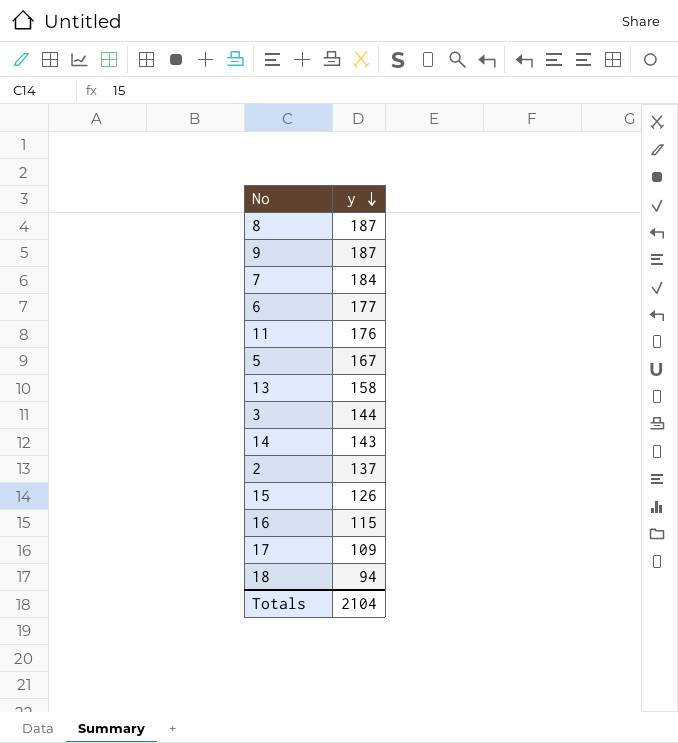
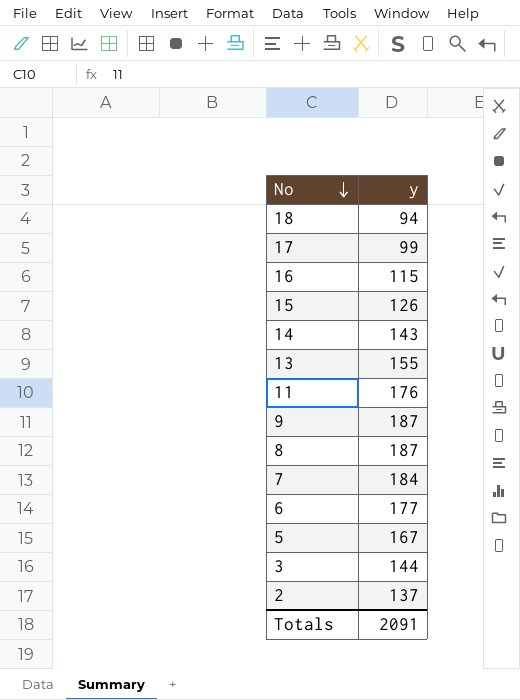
row order: y descending -> No descending
17 | y: 109 -> 99
13 | y: 158 -> 155
Totals | y: 2104 -> 2091

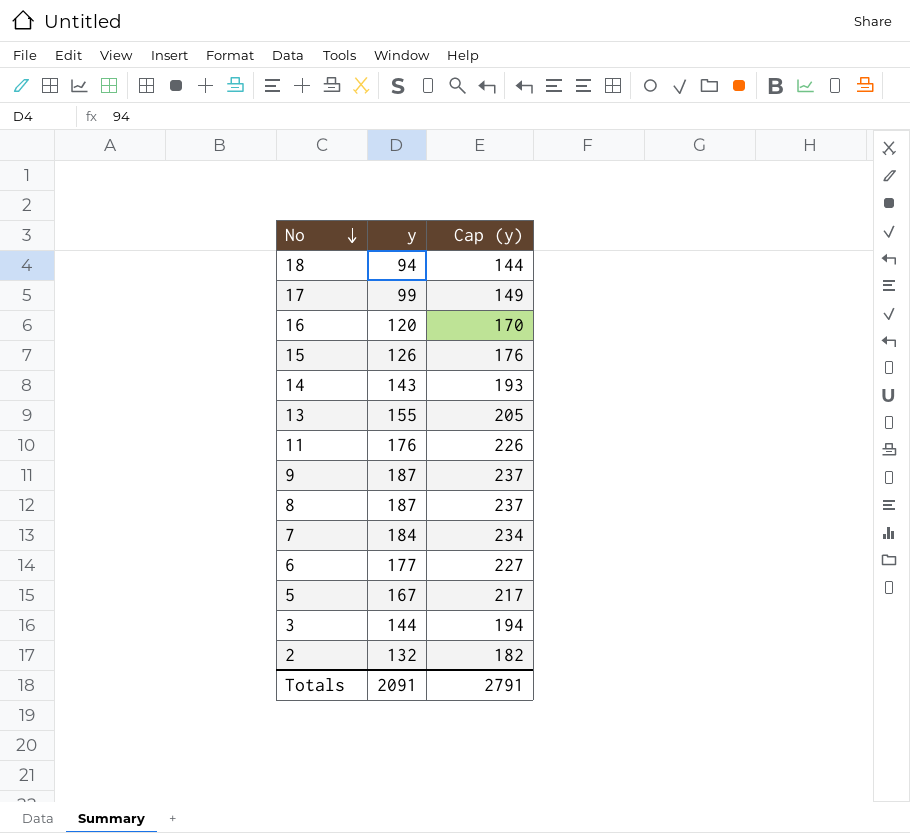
column Cap (y) | formula: none -> [y] + 50
16 | y: 115 -> 120
2 | y: 137 -> 132

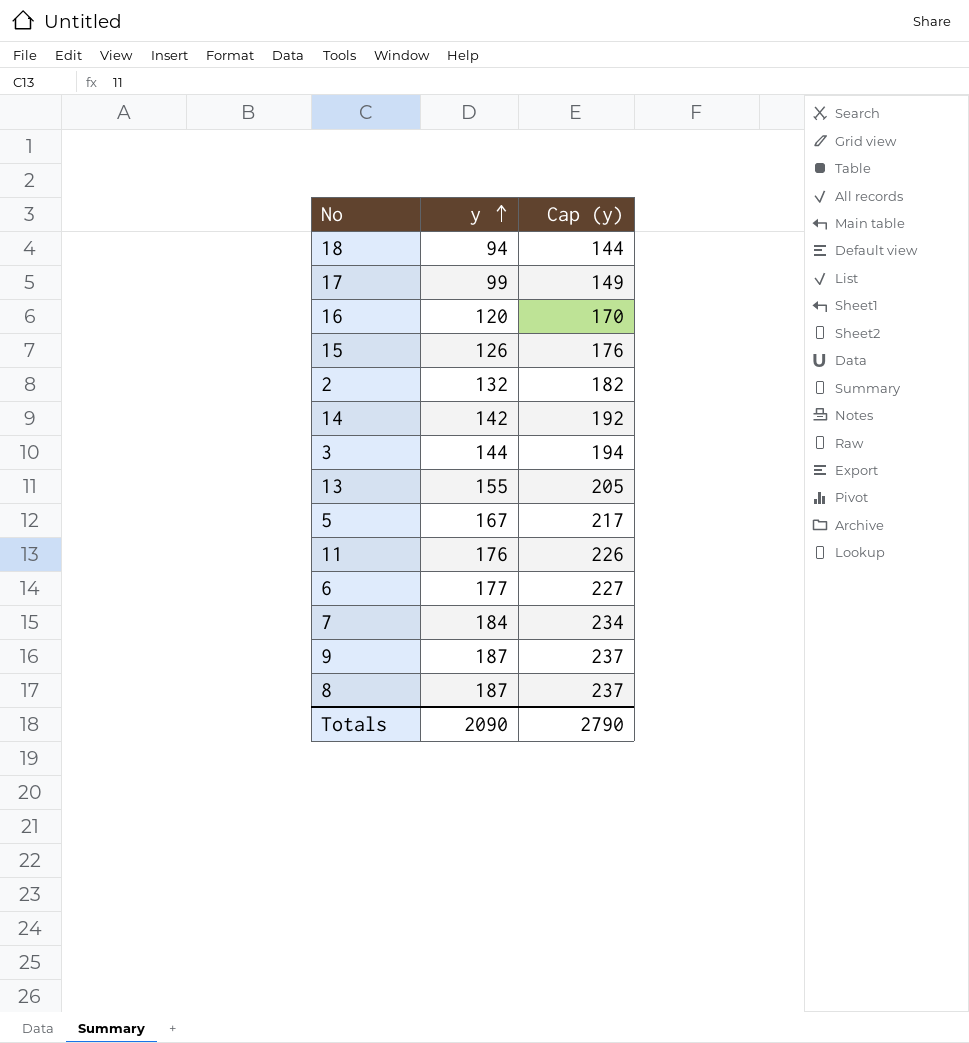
row order: No descending -> y ascending
14 | y: 143 -> 142
14 | Cap (y): 193 -> 192
Totals | y: 2091 -> 2090
Totals | Cap (y): 2791 -> 2790

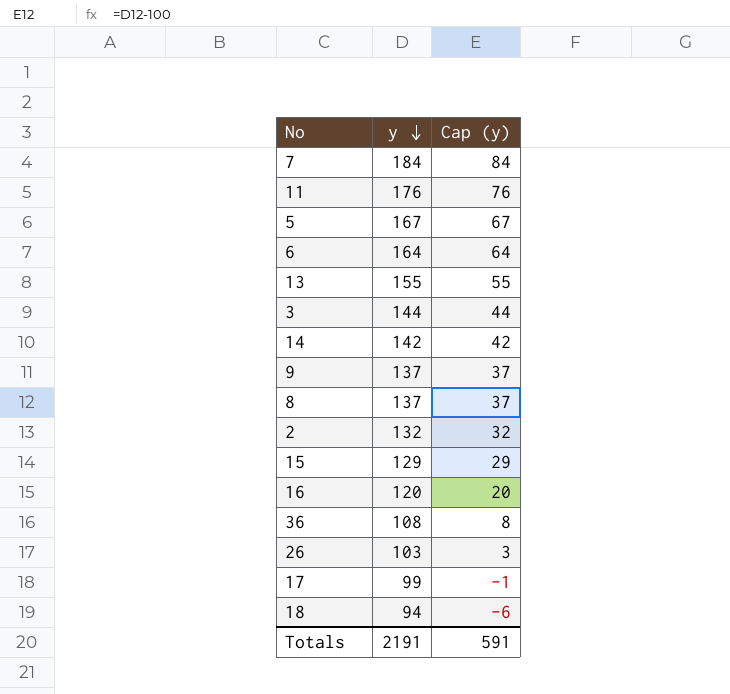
row order: y ascending -> y descending
column Cap (y) | formula: [y] + 50 -> [y] - 100
6 | y: 177 -> 164
9 | y: 187 -> 137
8 | y: 187 -> 137
15 | y: 126 -> 129
row 36: none -> 108 | 8
row 26: none -> 103 | 3
Totals | y: 2090 -> 2191
Totals | Cap (y): 2790 -> 591

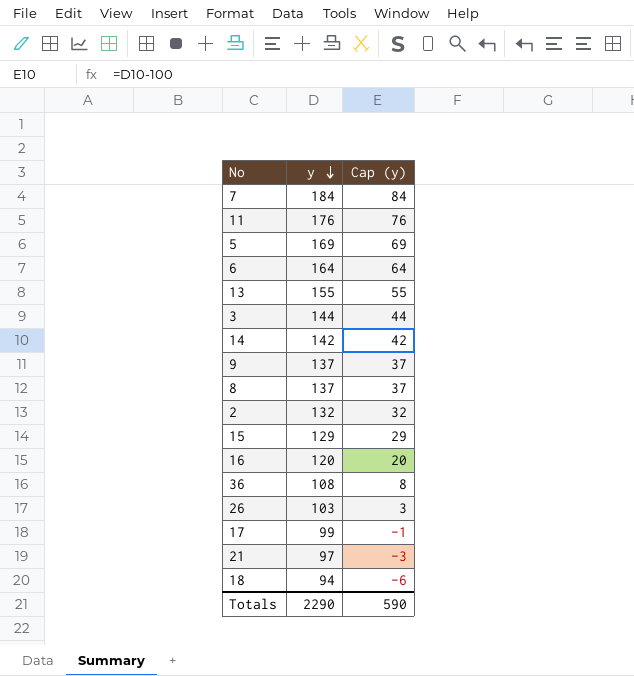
5 | y: 167 -> 169
5 | Cap (y): 67 -> 69
row 21: none -> 97 | -3
Totals | y: 2191 -> 2290
Totals | Cap (y): 591 -> 590

